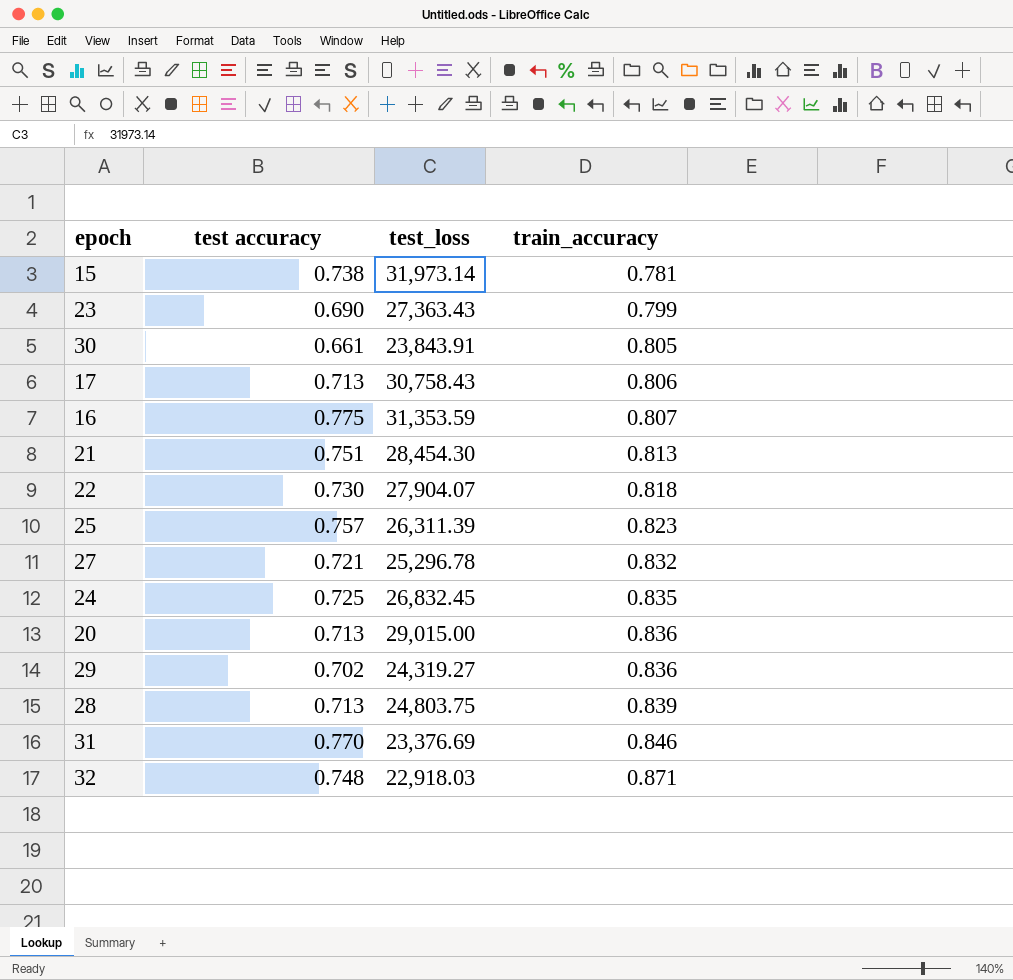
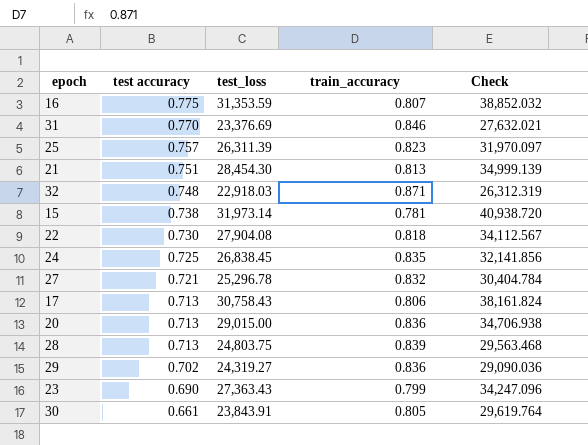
row order: train_accuracy ascending -> test accuracy descending
column Check | formula: none -> [test_loss] / [train_accuracy]
22 | test_loss: 27,904.07 -> 27,904.08
24 | test_loss: 26,832.45 -> 26,838.45

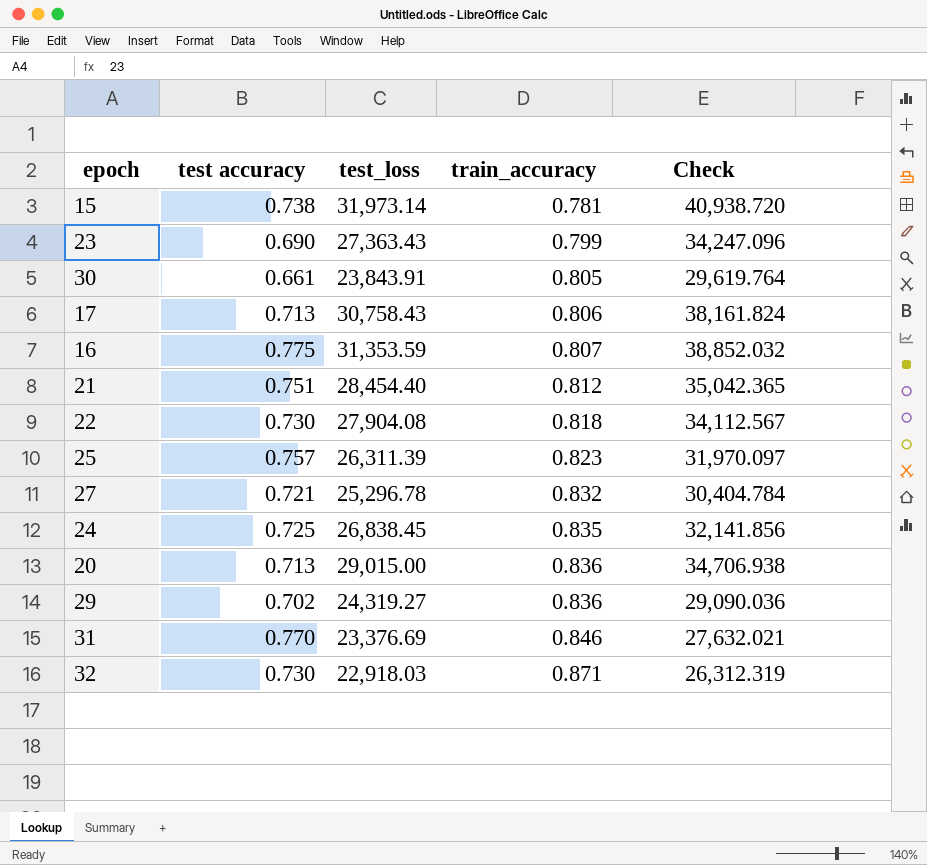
row order: test accuracy descending -> train_accuracy ascending
row 28: 0.713 | 24,803.75 | 0.839 | 29,563.468 -> none
21 | test_loss: 28,454.30 -> 28,454.40
21 | train_accuracy: 0.813 -> 0.812
21 | Check: 34,999.139 -> 35,042.365
32 | test accuracy: 0.748 -> 0.730

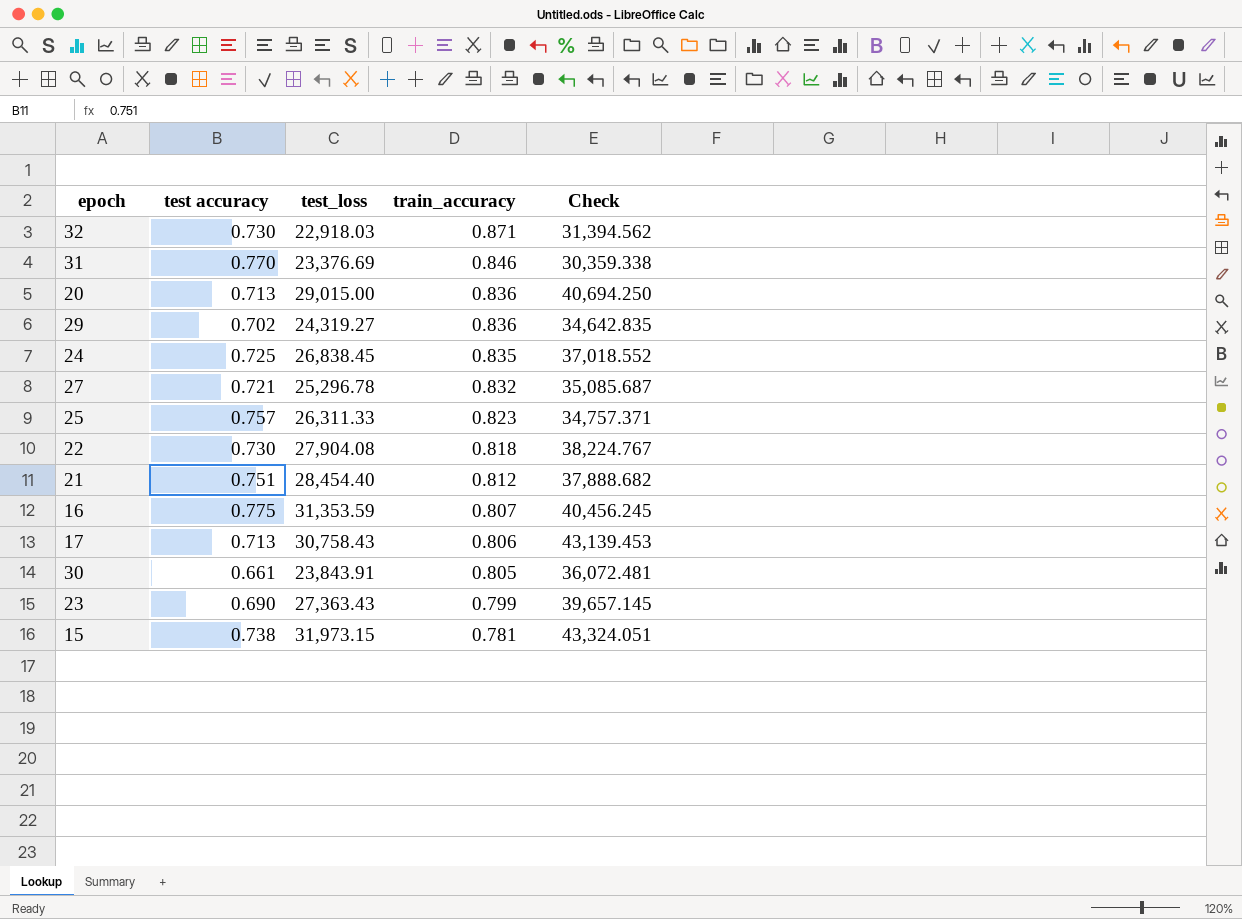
row order: train_accuracy ascending -> train_accuracy descending
column Check | formula: [test_loss] / [train_accuracy] -> [test_loss] / [test accuracy]
25 | test_loss: 26,311.39 -> 26,311.33
15 | test_loss: 31,973.14 -> 31,973.15

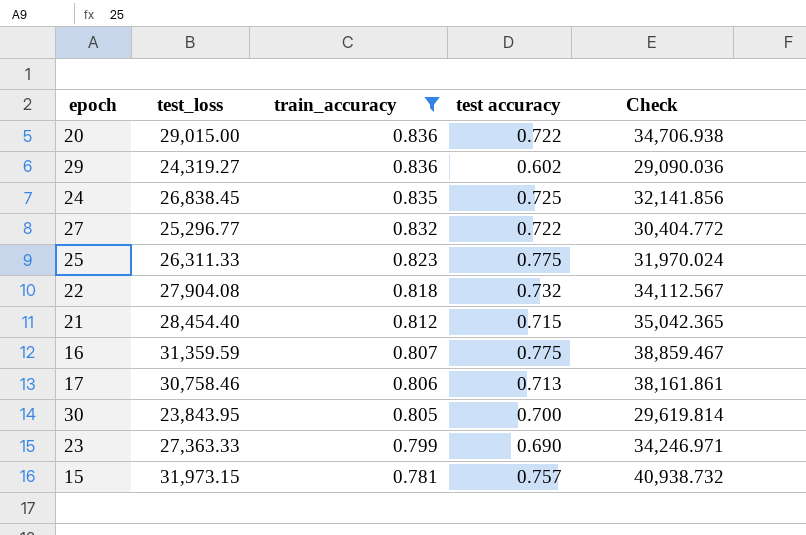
filter: none -> train_accuracy <= 0.836
column test accuracy | position: 2 -> 4
column Check | formula: [test_loss] / [test accuracy] -> [test_loss] / [train_accuracy]
20 | test accuracy: 0.713 -> 0.722
29 | test accuracy: 0.702 -> 0.602
27 | test_loss: 25,296.78 -> 25,296.77
27 | test accuracy: 0.721 -> 0.722
25 | test accuracy: 0.757 -> 0.775
22 | test accuracy: 0.730 -> 0.732
21 | test accuracy: 0.751 -> 0.715
16 | test_loss: 31,353.59 -> 31,359.59
17 | test_loss: 30,758.43 -> 30,758.46
30 | test_loss: 23,843.91 -> 23,843.95
30 | test accuracy: 0.661 -> 0.700
23 | test_loss: 27,363.43 -> 27,363.33
15 | test accuracy: 0.738 -> 0.757

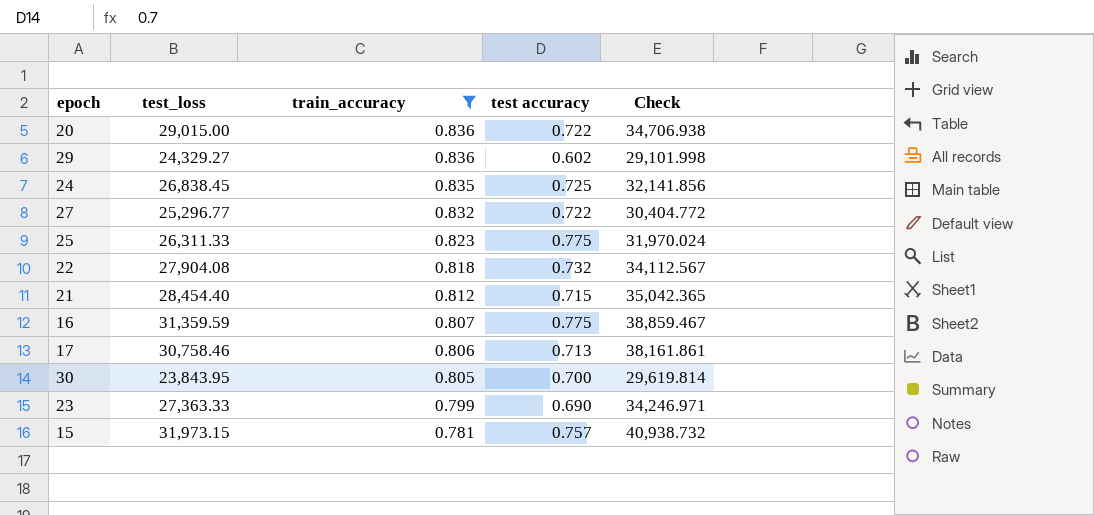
29 | test_loss: 24,319.27 -> 24,329.27
29 | Check: 29,090.036 -> 29,101.998

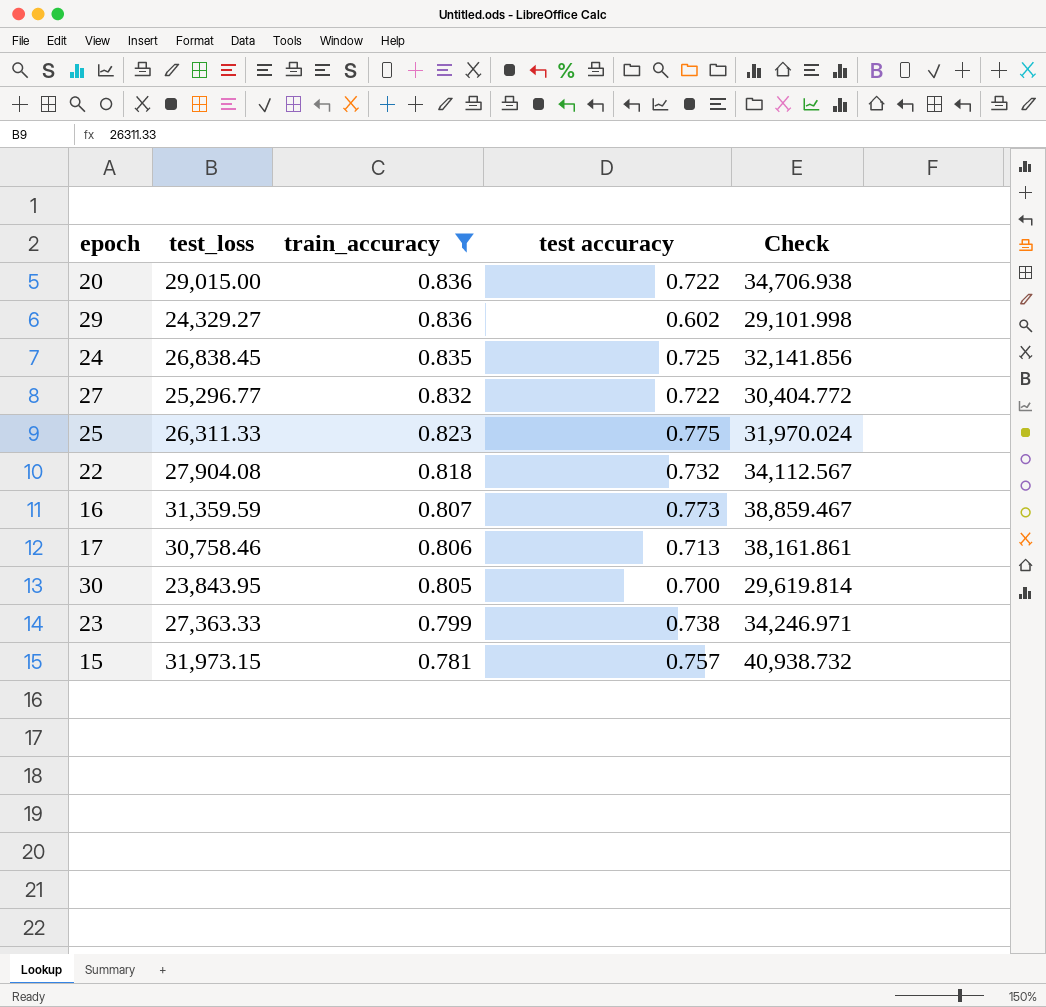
row 21: 28,454.40 | 0.812 | 0.715 | 35,042.365 -> none
16 | test accuracy: 0.775 -> 0.773
23 | test accuracy: 0.690 -> 0.738

